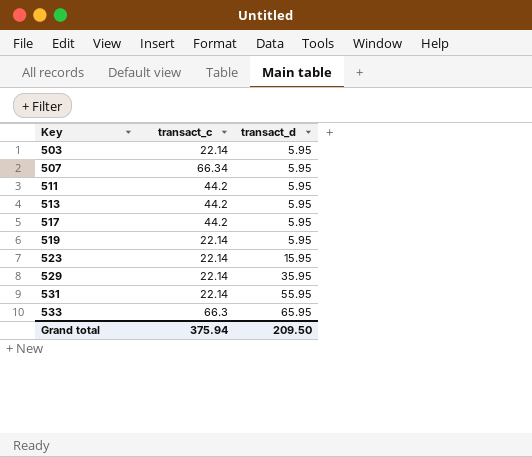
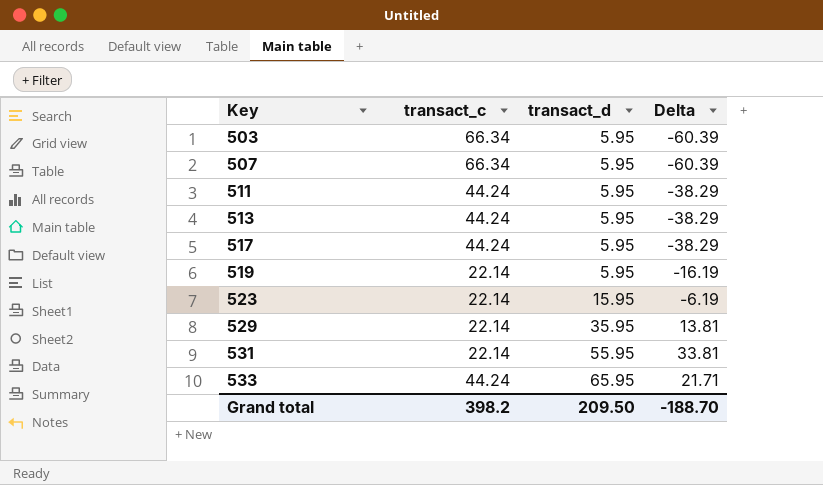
column Delta | formula: none -> [transact_d] - [transact_c]
503 | transact_c: 22.14 -> 66.34
511 | transact_c: 44.2 -> 44.24
513 | transact_c: 44.2 -> 44.24
517 | transact_c: 44.2 -> 44.24
533 | transact_c: 66.3 -> 44.24
Grand total | transact_c: 375.94 -> 398.2

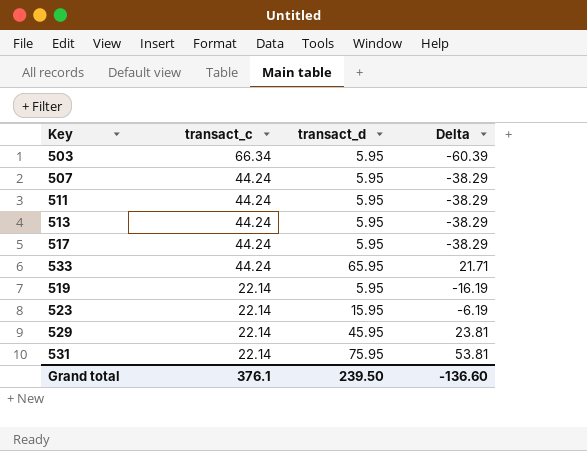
row order: Key ascending -> transact_c descending
507 | transact_c: 66.34 -> 44.24
507 | Delta: -60.39 -> -38.29
529 | transact_d: 35.95 -> 45.95
529 | Delta: 13.81 -> 23.81
531 | transact_d: 55.95 -> 75.95
531 | Delta: 33.81 -> 53.81
Grand total | transact_c: 398.2 -> 376.1
Grand total | transact_d: 209.50 -> 239.50
Grand total | Delta: -188.70 -> -136.60

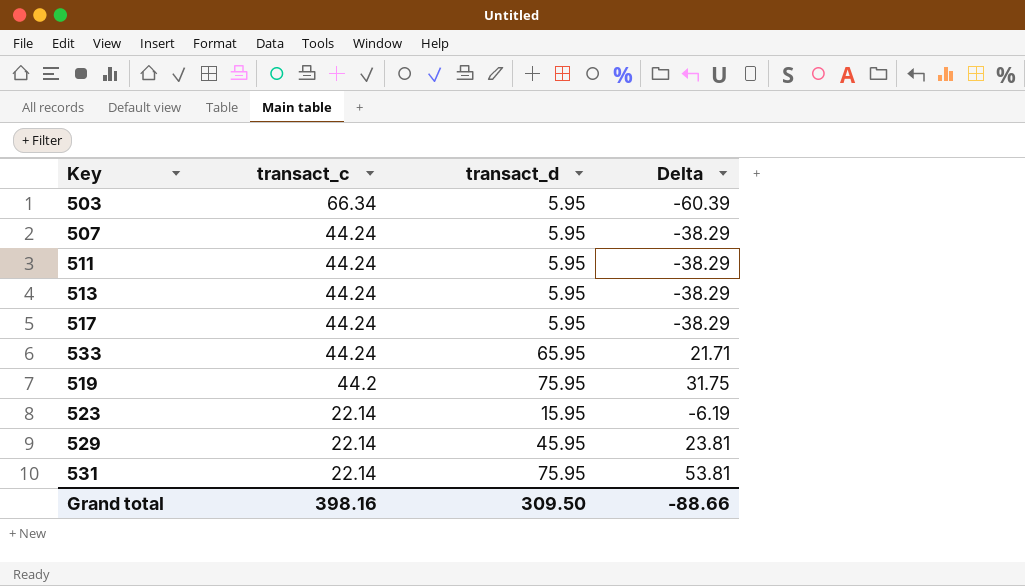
519 | transact_c: 22.14 -> 44.2
519 | transact_d: 5.95 -> 75.95
519 | Delta: -16.19 -> 31.75
Grand total | transact_c: 376.1 -> 398.16
Grand total | transact_d: 239.50 -> 309.50
Grand total | Delta: -136.60 -> -88.66

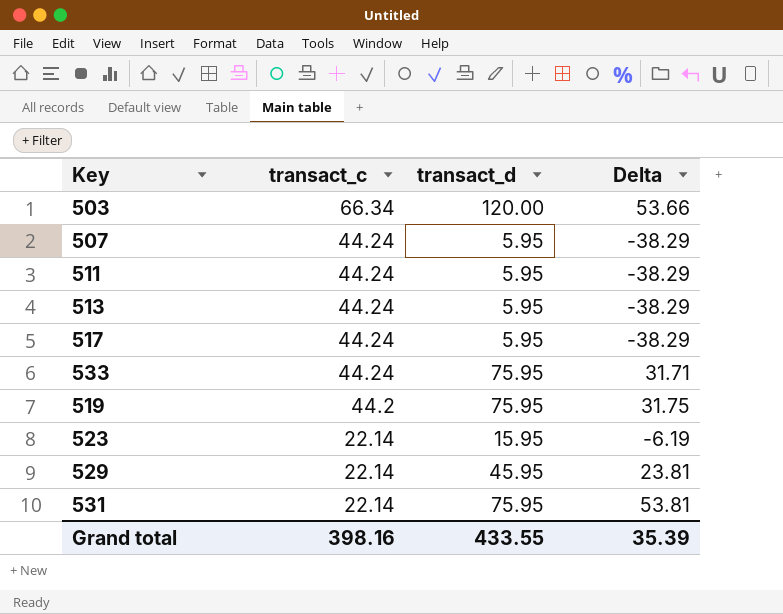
503 | transact_d: 5.95 -> 120.00
503 | Delta: -60.39 -> 53.66
533 | transact_d: 65.95 -> 75.95
533 | Delta: 21.71 -> 31.71
Grand total | transact_d: 309.50 -> 433.55
Grand total | Delta: -88.66 -> 35.39

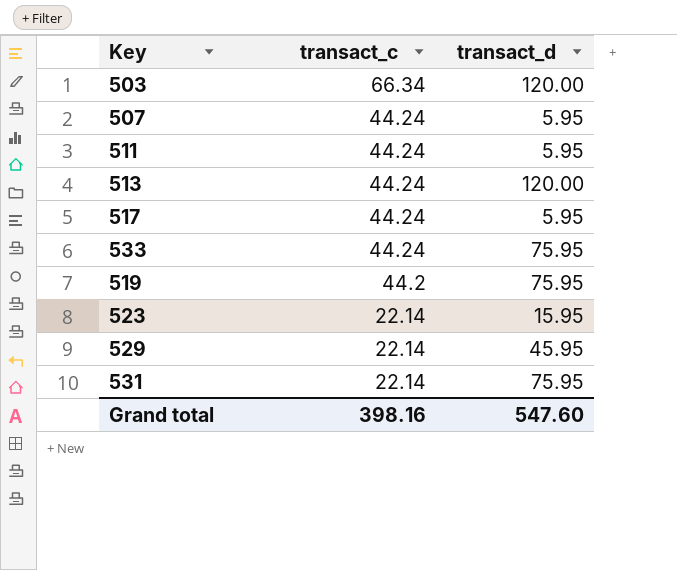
column Delta | formula: [transact_d] - [transact_c] -> none
513 | transact_d: 5.95 -> 120.00
Grand total | transact_d: 433.55 -> 547.60

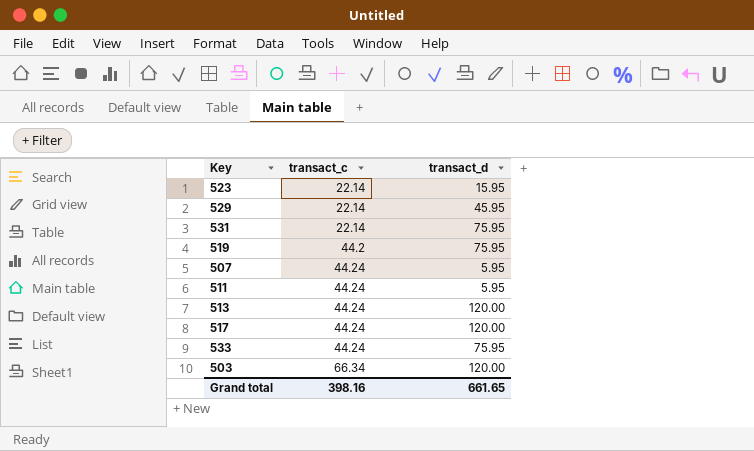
row order: transact_c descending -> transact_c ascending
517 | transact_d: 5.95 -> 120.00
Grand total | transact_d: 547.60 -> 661.65

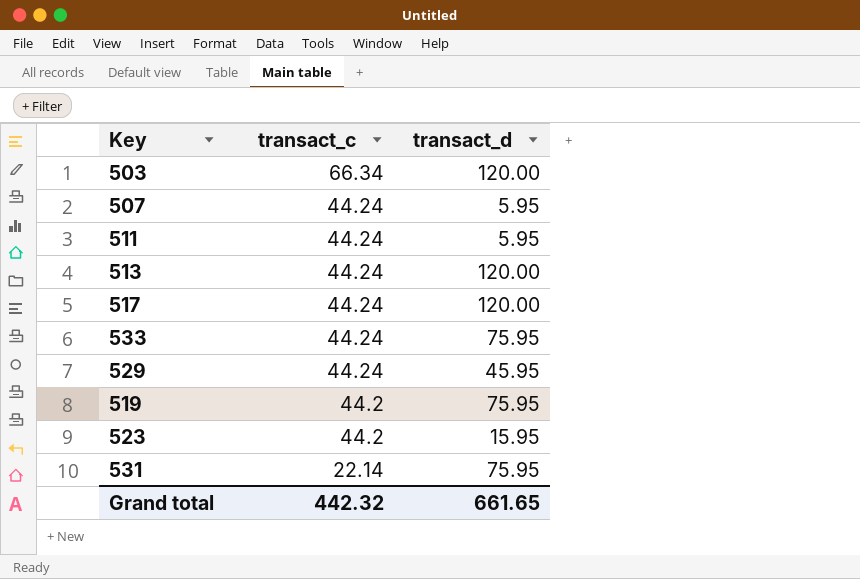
row order: transact_c ascending -> transact_c descending
529 | transact_c: 22.14 -> 44.24
523 | transact_c: 22.14 -> 44.2
Grand total | transact_c: 398.16 -> 442.32

